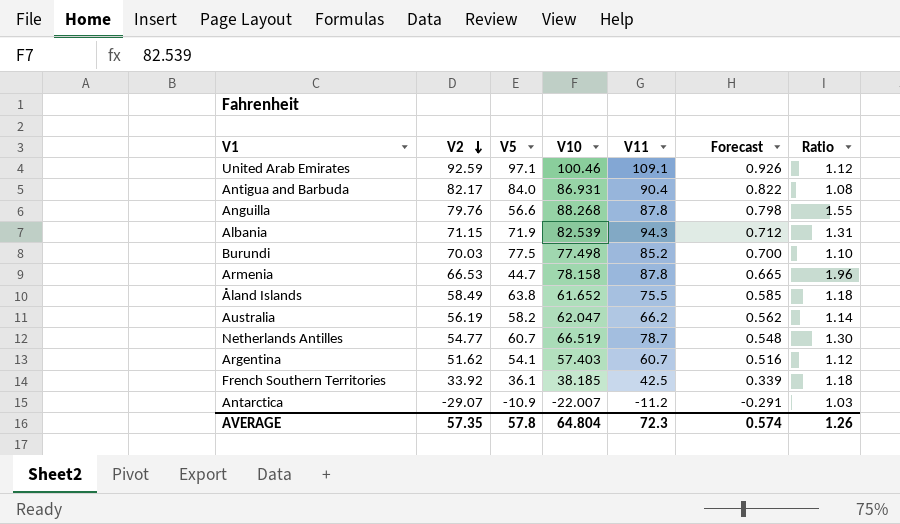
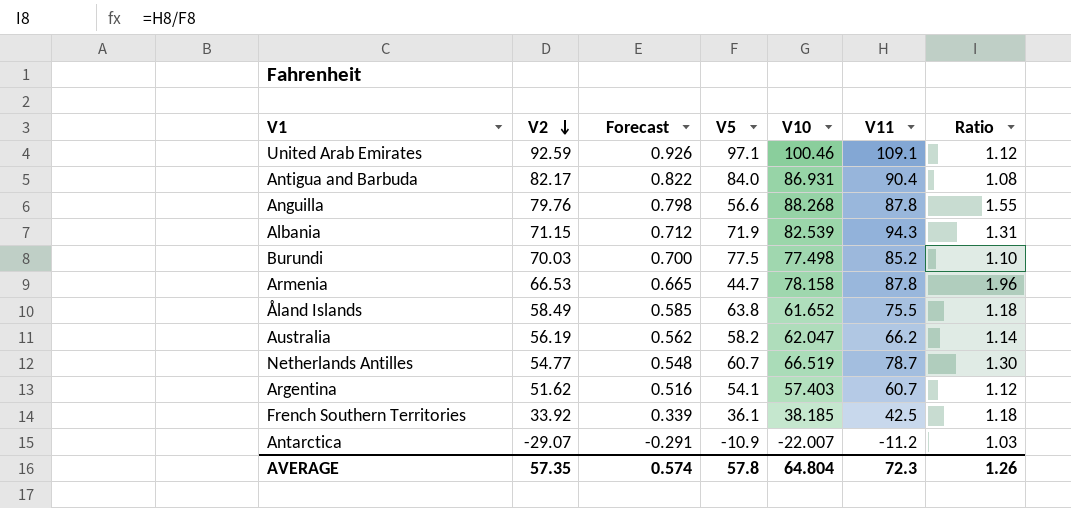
column Forecast | position: 6 -> 3

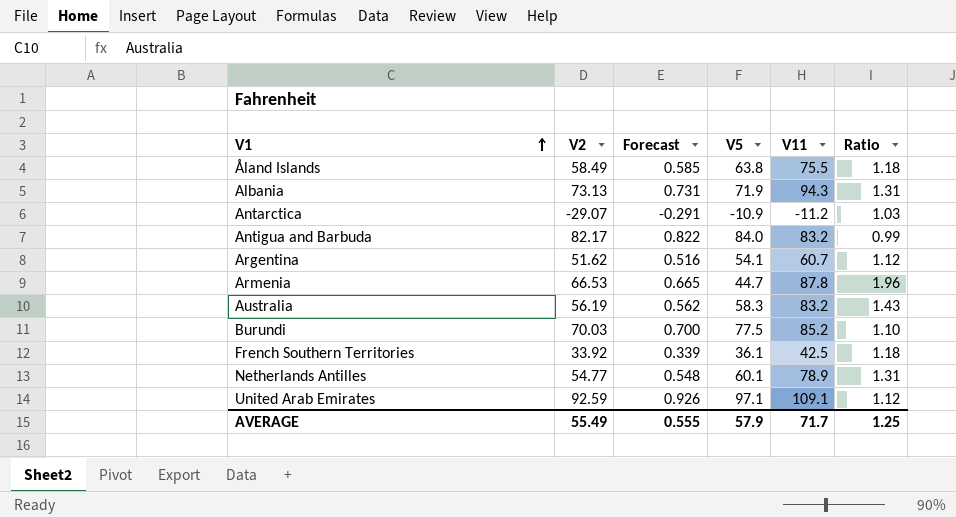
row order: V2 descending -> V1 ascending
column V10 | position: 5 -> none
row Anguilla: 79.76 | 0.798 | 56.6 | 88.268 | 87.8 | 1.55 -> none
Albania | V2: 71.15 -> 73.13
Albania | Forecast: 0.712 -> 0.731
Antigua and Barbuda | V11: 90.4 -> 83.2
Antigua and Barbuda | Ratio: 1.08 -> 0.99
Australia | V5: 58.2 -> 58.3
Australia | V11: 66.2 -> 83.2
Australia | Ratio: 1.14 -> 1.43
Netherlands Antilles | V5: 60.7 -> 60.1
Netherlands Antilles | V11: 78.7 -> 78.9
Netherlands Antilles | Ratio: 1.30 -> 1.31
AVERAGE | V2: 57.35 -> 55.49
AVERAGE | Forecast: 0.574 -> 0.555
AVERAGE | V5: 57.8 -> 57.9
AVERAGE | V11: 72.3 -> 71.7
AVERAGE | Ratio: 1.26 -> 1.25

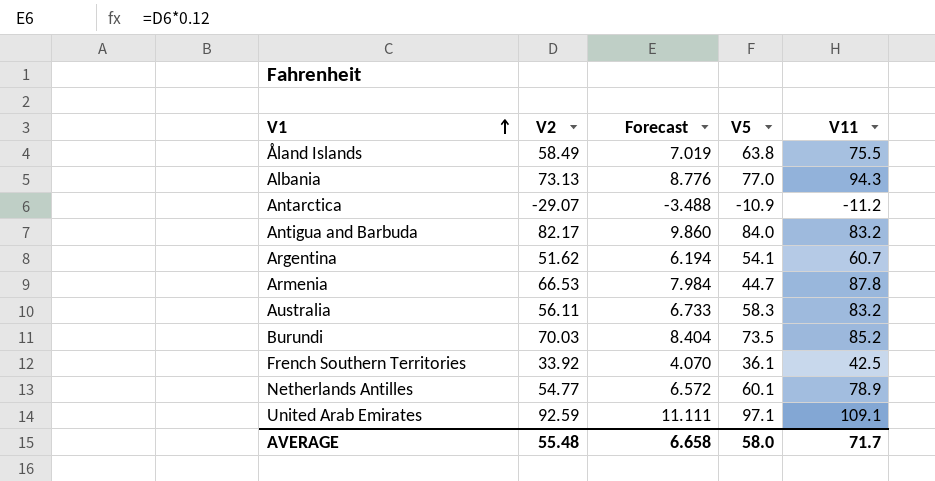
column Ratio | formula: [V11] / [V5] -> none
column Forecast | formula: [V2] * 0.01 -> [V2] * 0.12
Albania | V5: 71.9 -> 77.0
Australia | V2: 56.19 -> 56.11
Burundi | V5: 77.5 -> 73.5
AVERAGE | V2: 55.49 -> 55.48
AVERAGE | Forecast: 0.555 -> 6.658
AVERAGE | V5: 57.9 -> 58.0

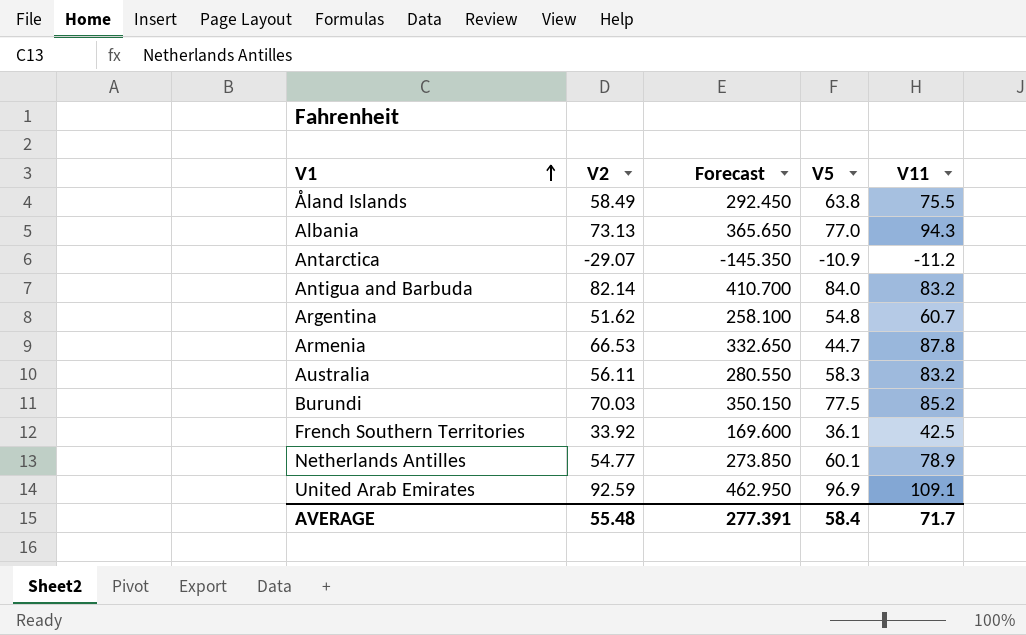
column Forecast | formula: [V2] * 0.12 -> [V2] * 5
Antigua and Barbuda | V2: 82.17 -> 82.14
Argentina | V5: 54.1 -> 54.8
Burundi | V5: 73.5 -> 77.5
United Arab Emirates | V5: 97.1 -> 96.9
AVERAGE | Forecast: 6.658 -> 277.391
AVERAGE | V5: 58.0 -> 58.4

